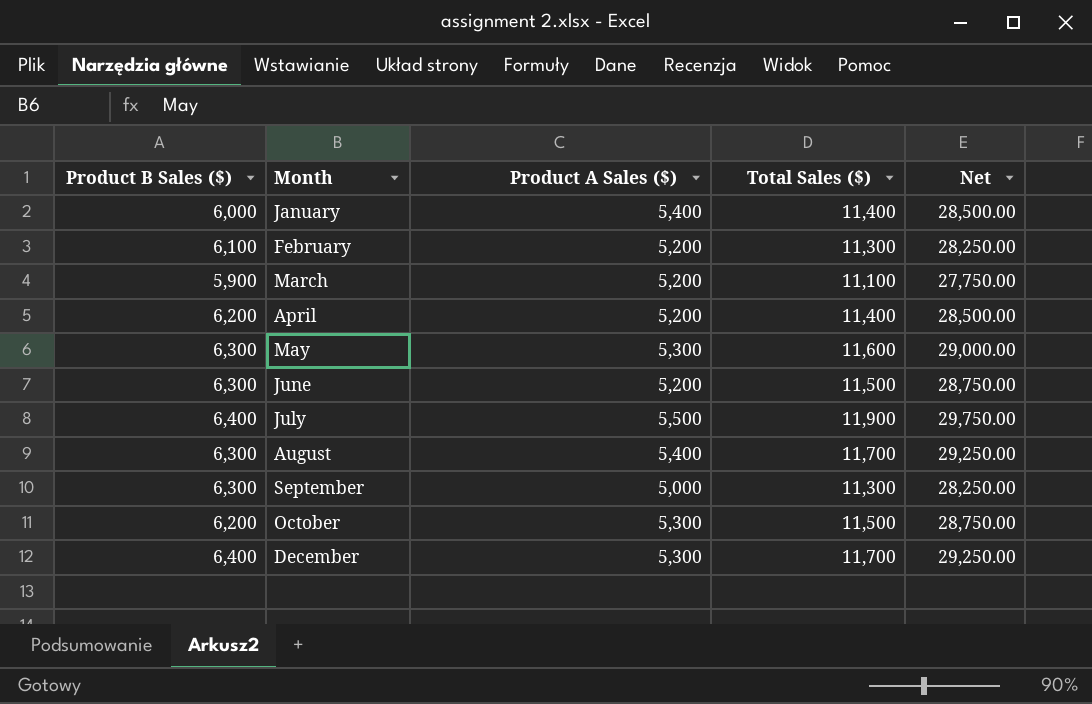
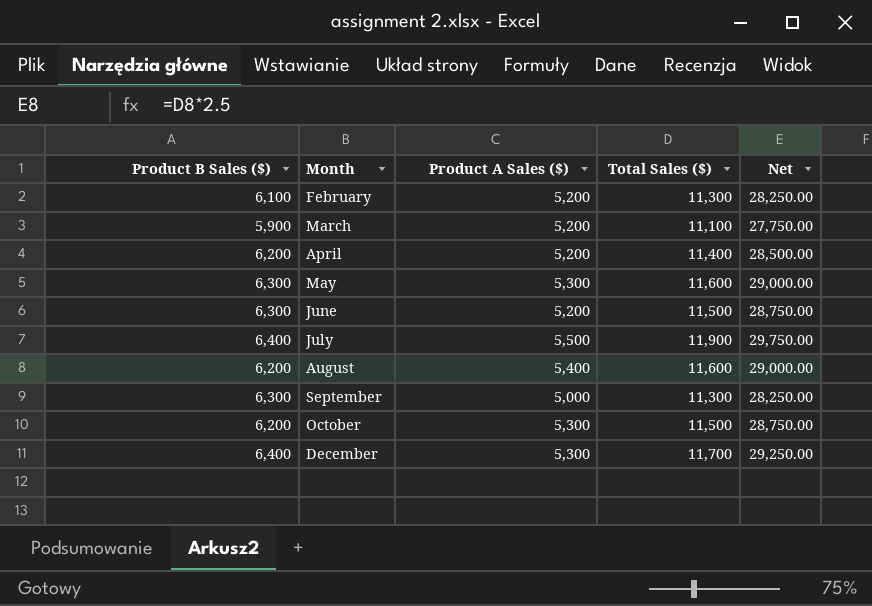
row January: 6,000 | 5,400 | 11,400 | 28,500.00 -> none
August | Product B Sales ($): 6,300 -> 6,200
August | Total Sales ($): 11,700 -> 11,600
August | Net: 29,250.00 -> 29,000.00

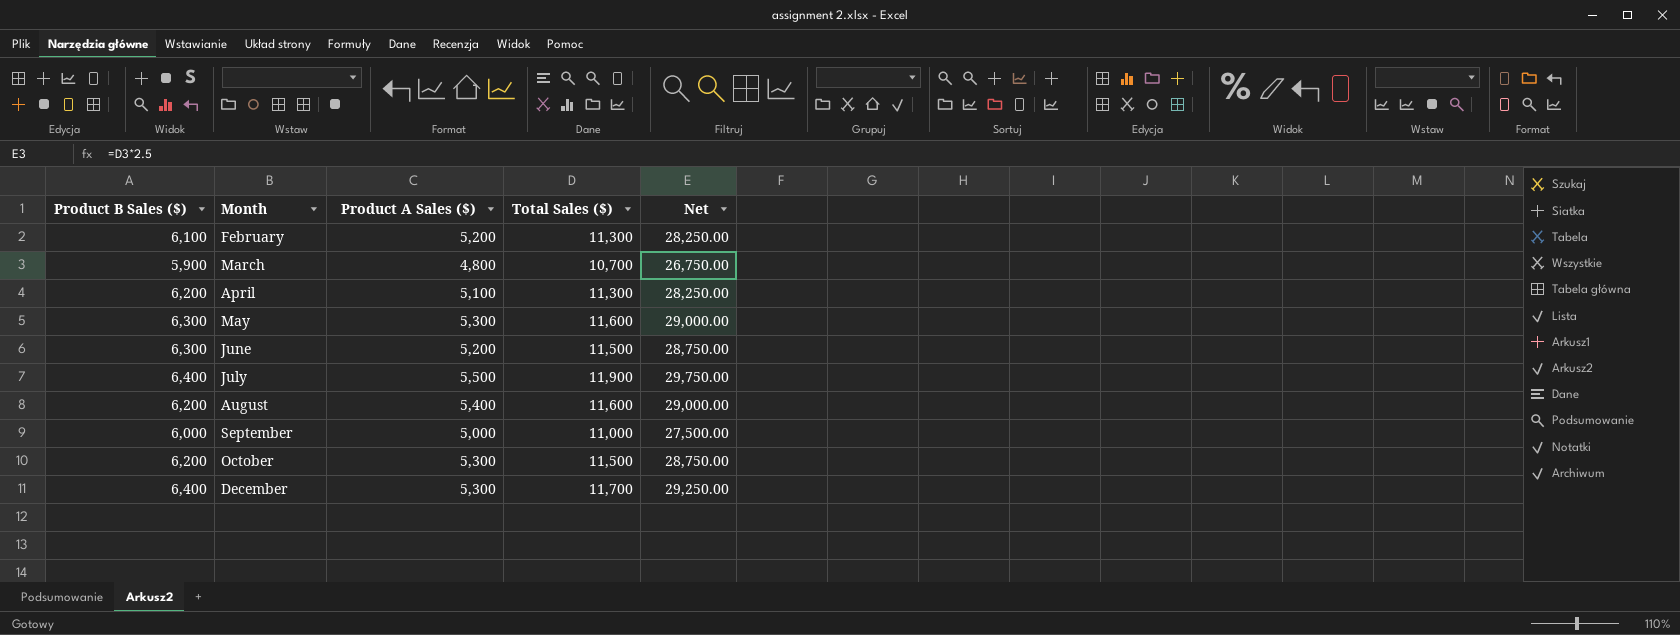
March | Product A Sales ($): 5,200 -> 4,800
March | Total Sales ($): 11,100 -> 10,700
March | Net: 27,750.00 -> 26,750.00
April | Product A Sales ($): 5,200 -> 5,100
April | Total Sales ($): 11,400 -> 11,300
April | Net: 28,500.00 -> 28,250.00
September | Product B Sales ($): 6,300 -> 6,000
September | Total Sales ($): 11,300 -> 11,000
September | Net: 28,250.00 -> 27,500.00

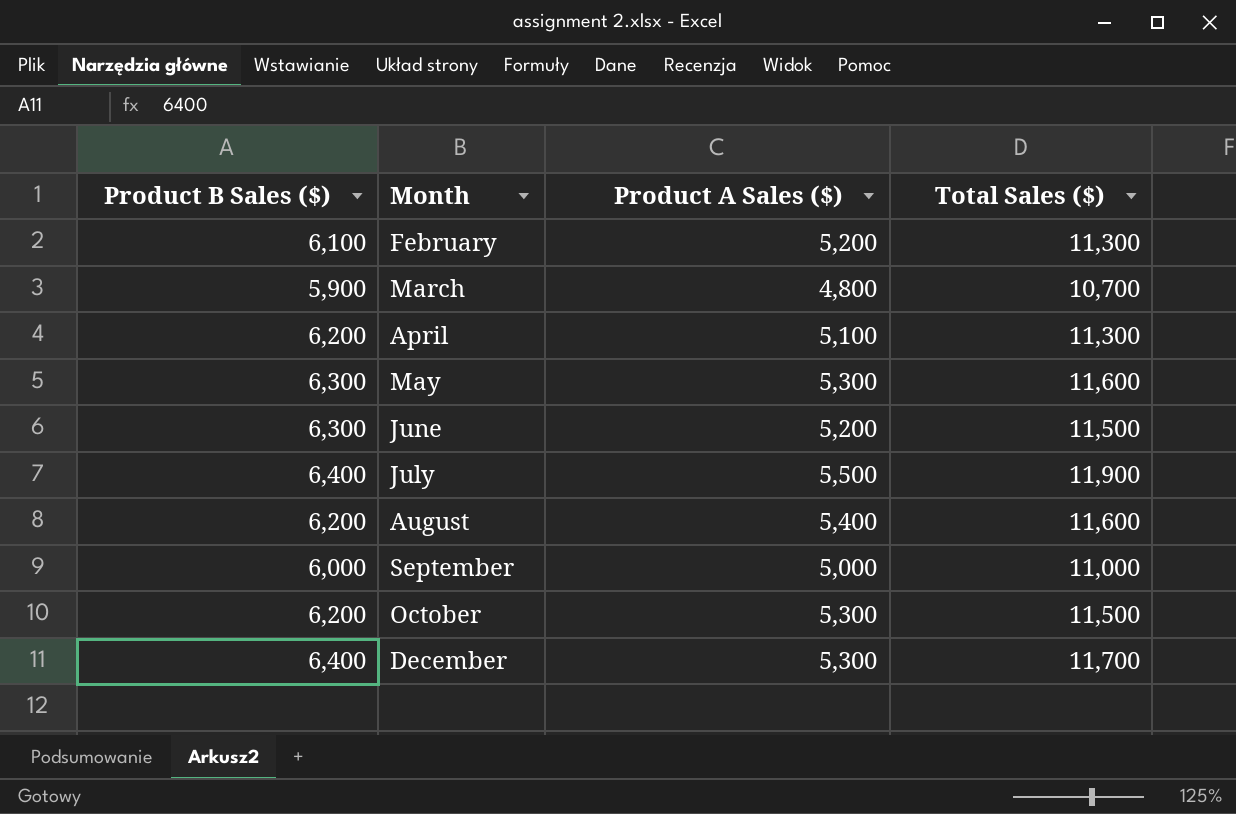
column Net | formula: [Total Sales ($)] * 2.5 -> none

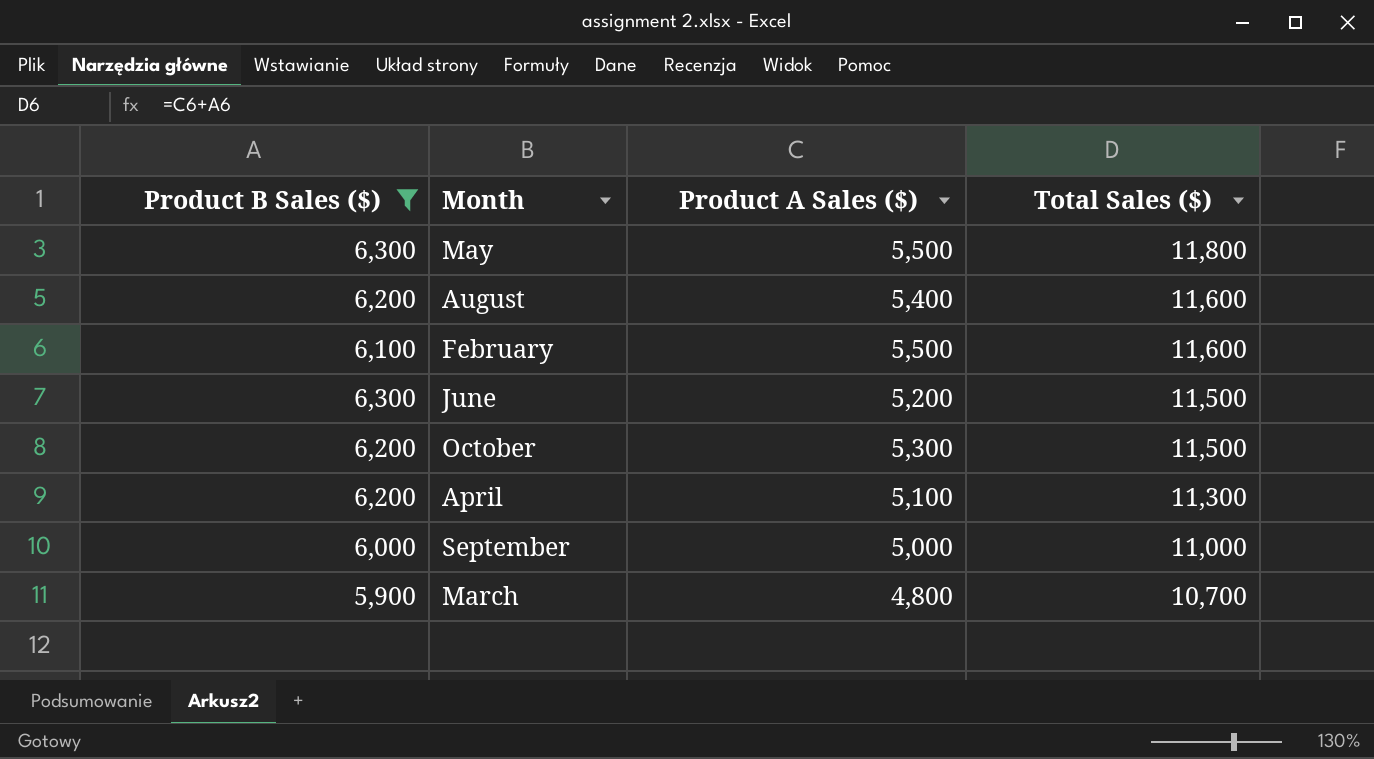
filter: none -> Product B Sales ($) != 6,400
row order: Month ascending -> Total Sales ($) descending
May | Product A Sales ($): 5,300 -> 5,500
May | Total Sales ($): 11,600 -> 11,800
February | Product A Sales ($): 5,200 -> 5,500
February | Total Sales ($): 11,300 -> 11,600

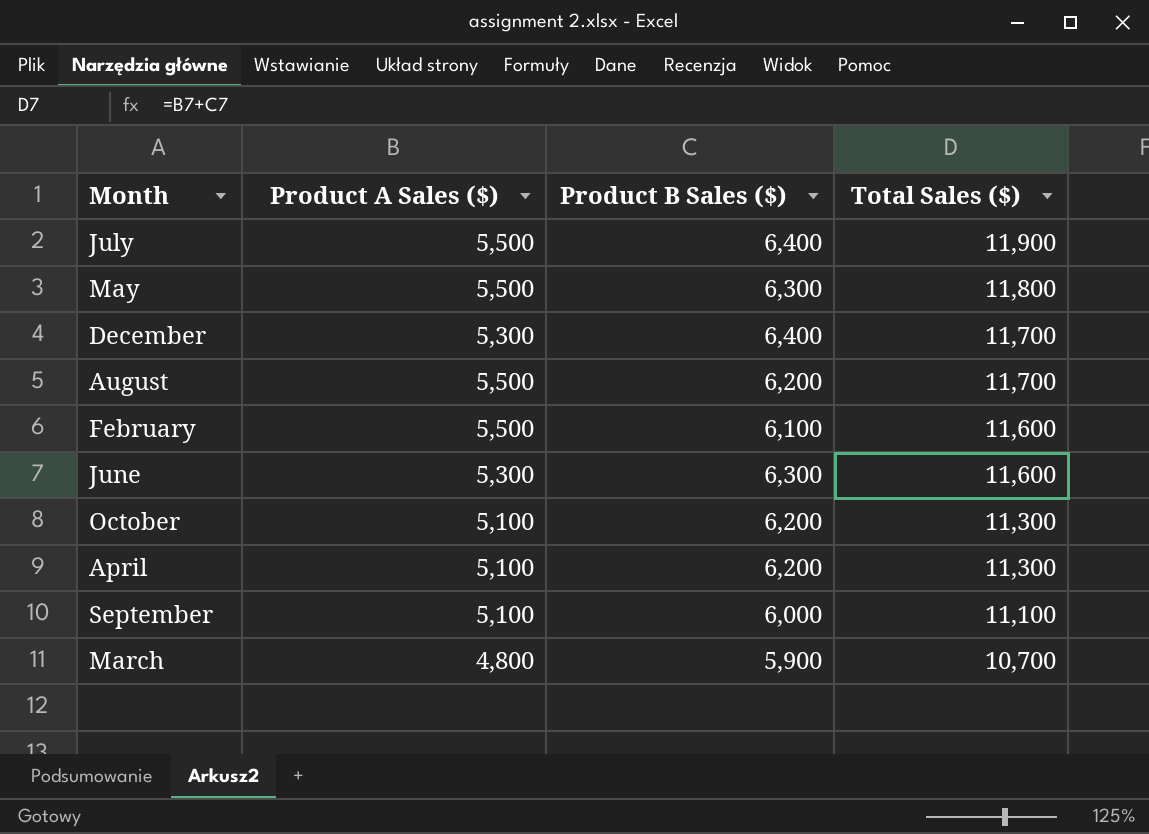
filter: Product B Sales ($) != 6,400 -> none
column Product B Sales ($) | position: 1 -> 3
August | Product A Sales ($): 5,400 -> 5,500
August | Total Sales ($): 11,600 -> 11,700
June | Product A Sales ($): 5,200 -> 5,300
June | Total Sales ($): 11,500 -> 11,600
October | Product A Sales ($): 5,300 -> 5,100
October | Total Sales ($): 11,500 -> 11,300
September | Product A Sales ($): 5,000 -> 5,100
September | Total Sales ($): 11,000 -> 11,100

